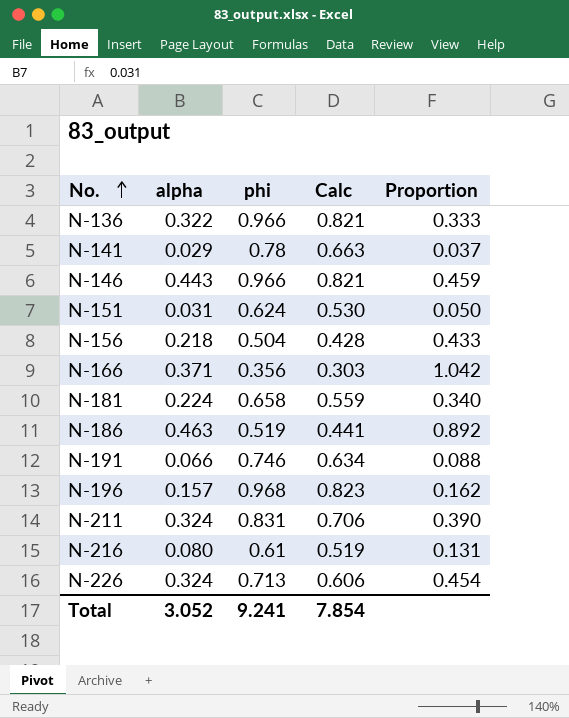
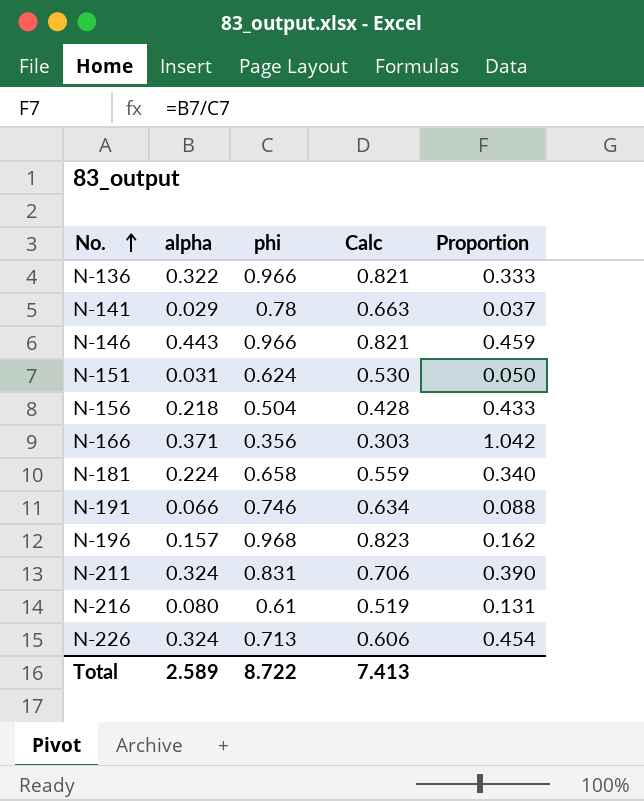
row N-186: 0.463 | 0.519 | 0.441 | 0.892 -> none
Total | alpha: 3.052 -> 2.589
Total | phi: 9.241 -> 8.722
Total | Calc: 7.854 -> 7.413

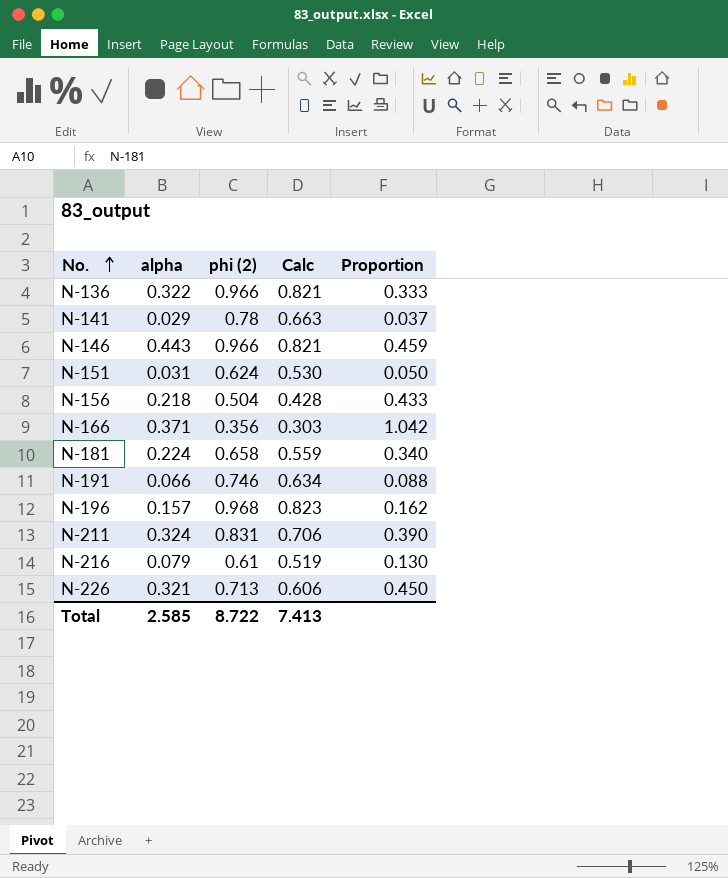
column name: phi -> phi (2)
N-216 | alpha: 0.080 -> 0.079
N-216 | Proportion: 0.131 -> 0.130
N-226 | alpha: 0.324 -> 0.321
N-226 | Proportion: 0.454 -> 0.450
Total | alpha: 2.589 -> 2.585

